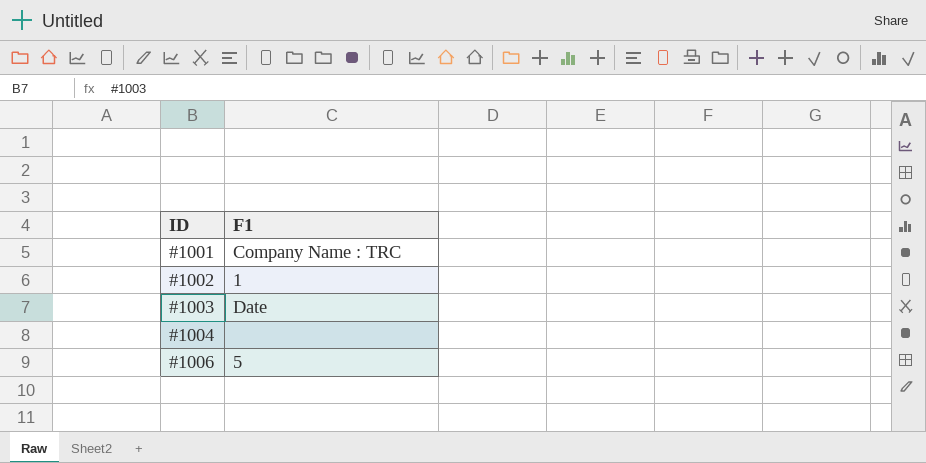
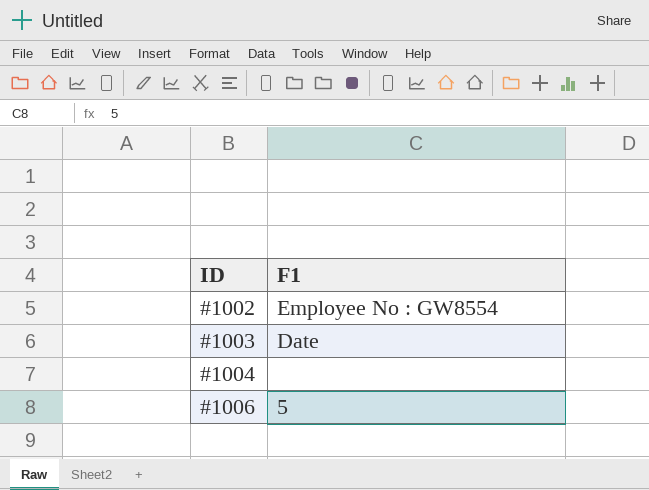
row #1001: Company Name : TRC -> none
#1002 | F1: 1 -> Employee No : GW8554

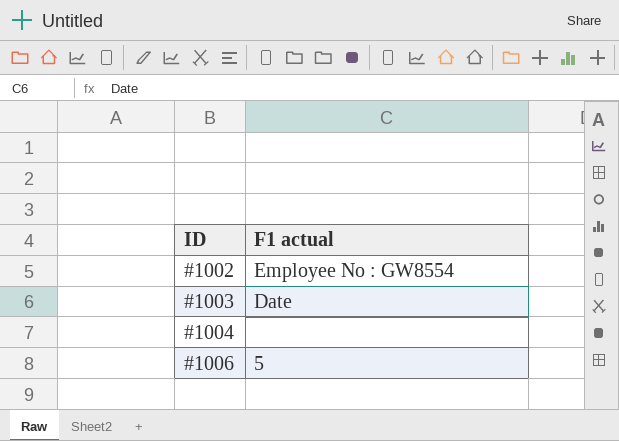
column name: F1 -> F1 actual

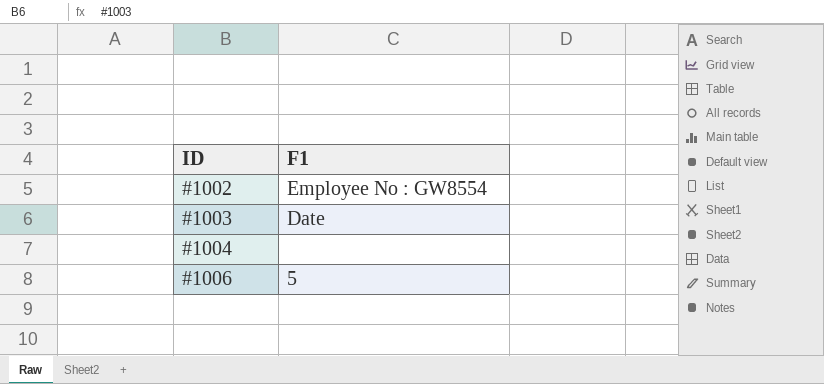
column name: F1 actual -> F1

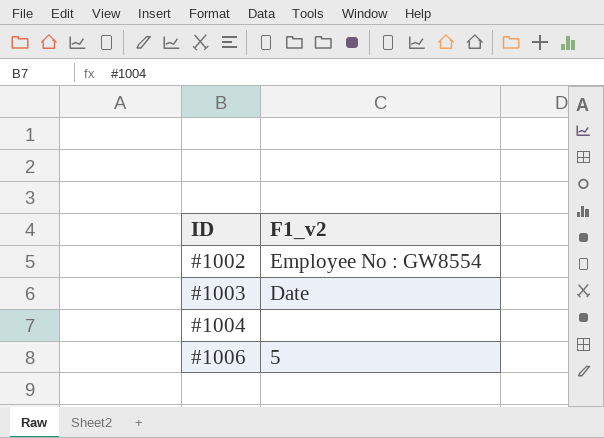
column name: F1 -> F1_v2

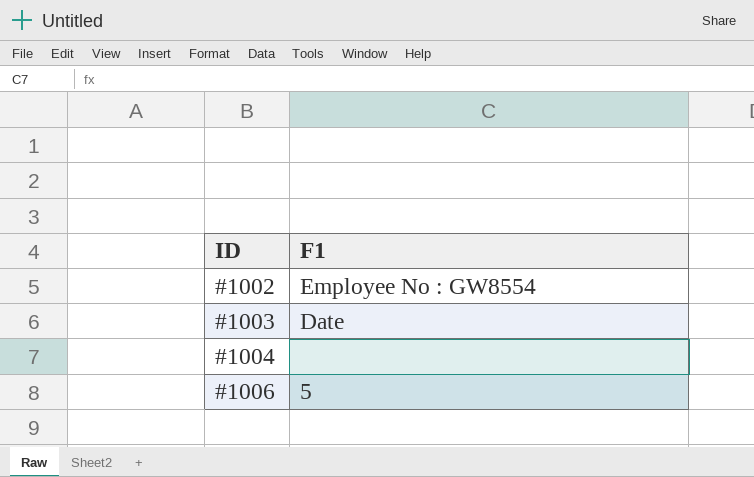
column name: F1_v2 -> F1

